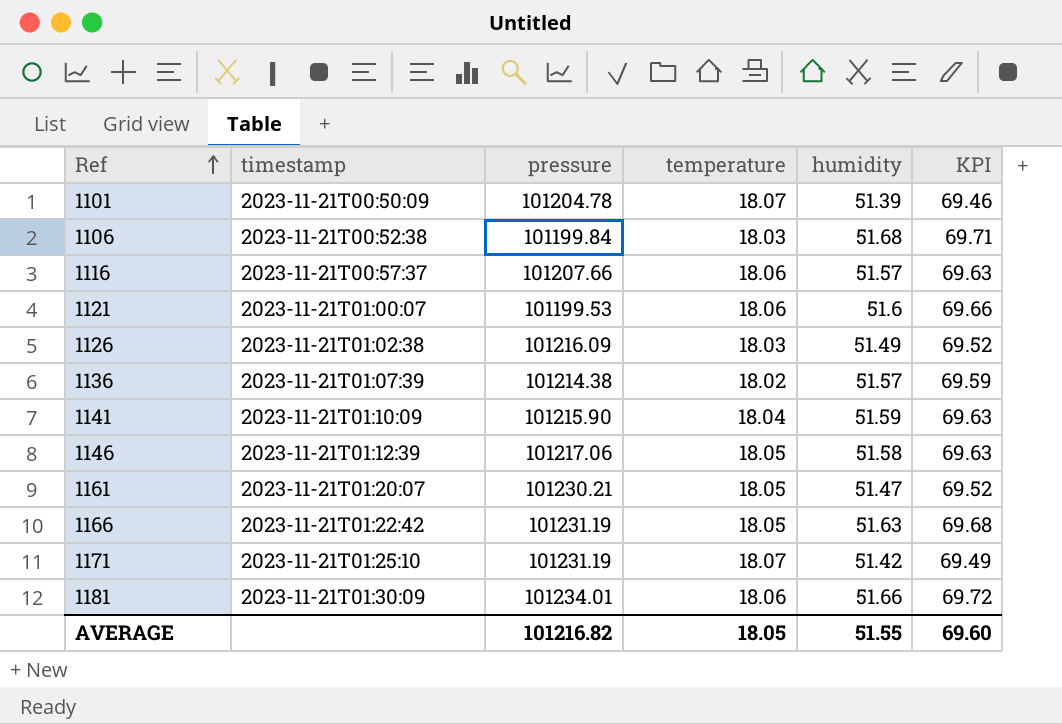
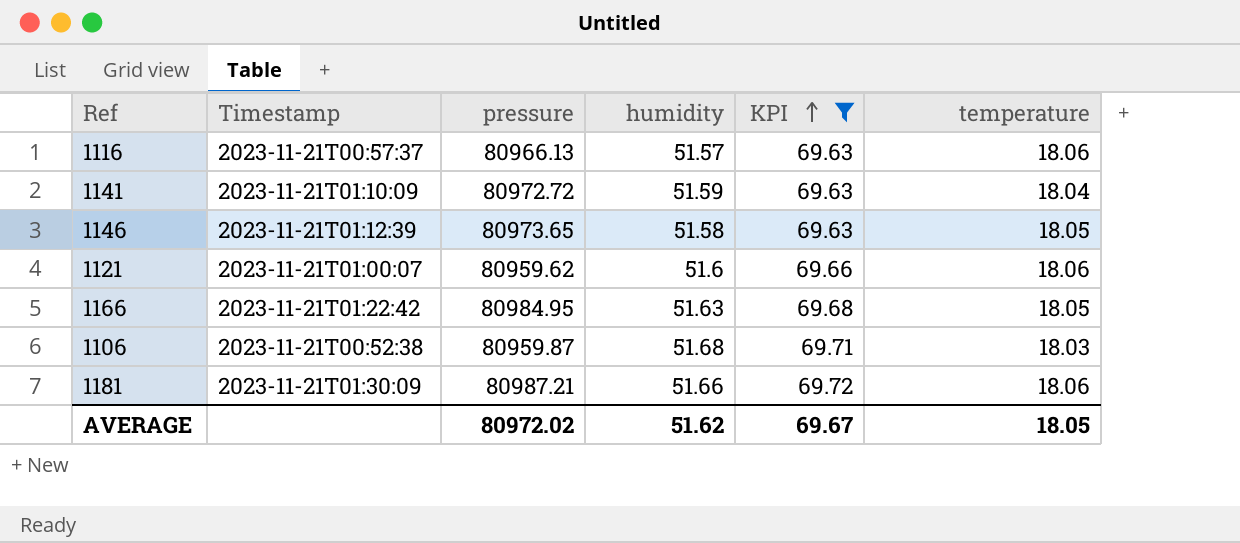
filter: none -> KPI >= 69.63
row order: Ref ascending -> KPI ascending
column name: timestamp -> Timestamp
column temperature | position: 4 -> 6
1116 | pressure: 101207.66 -> 80966.13
1141 | pressure: 101215.90 -> 80972.72
1146 | pressure: 101217.06 -> 80973.65
1121 | pressure: 101199.53 -> 80959.62
1166 | pressure: 101231.19 -> 80984.95
1106 | pressure: 101199.84 -> 80959.87
1181 | pressure: 101234.01 -> 80987.21
AVERAGE | pressure: 101216.82 -> 80972.02
AVERAGE | humidity: 51.55 -> 51.62
AVERAGE | KPI: 69.60 -> 69.67

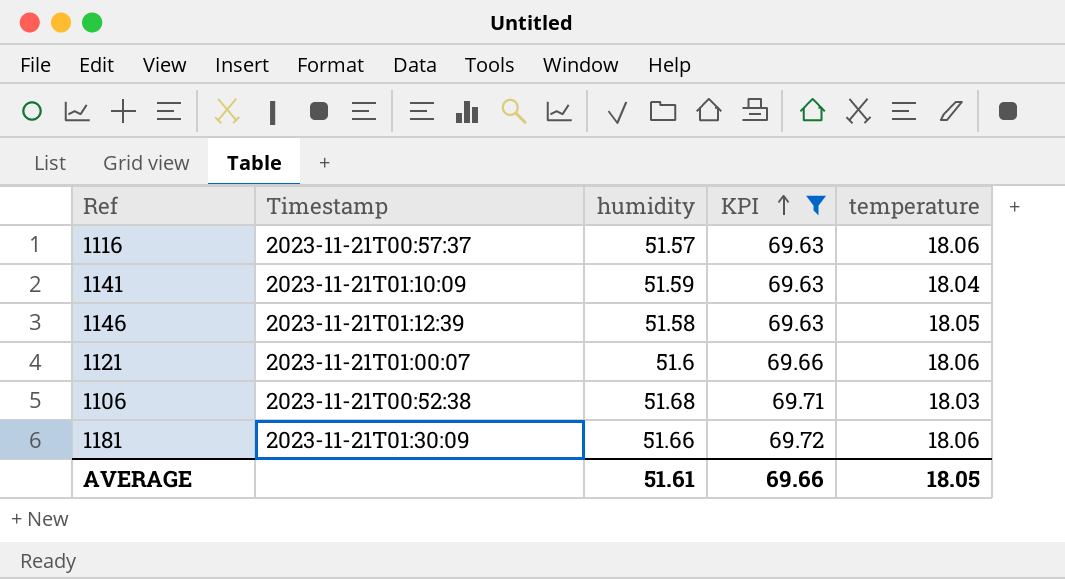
column pressure | position: 3 -> none
row 1166: 2023-11-21T01:22:42 | 80984.95 | 51.63 | 69.68 | 18.05 -> none
AVERAGE | humidity: 51.62 -> 51.61
AVERAGE | KPI: 69.67 -> 69.66

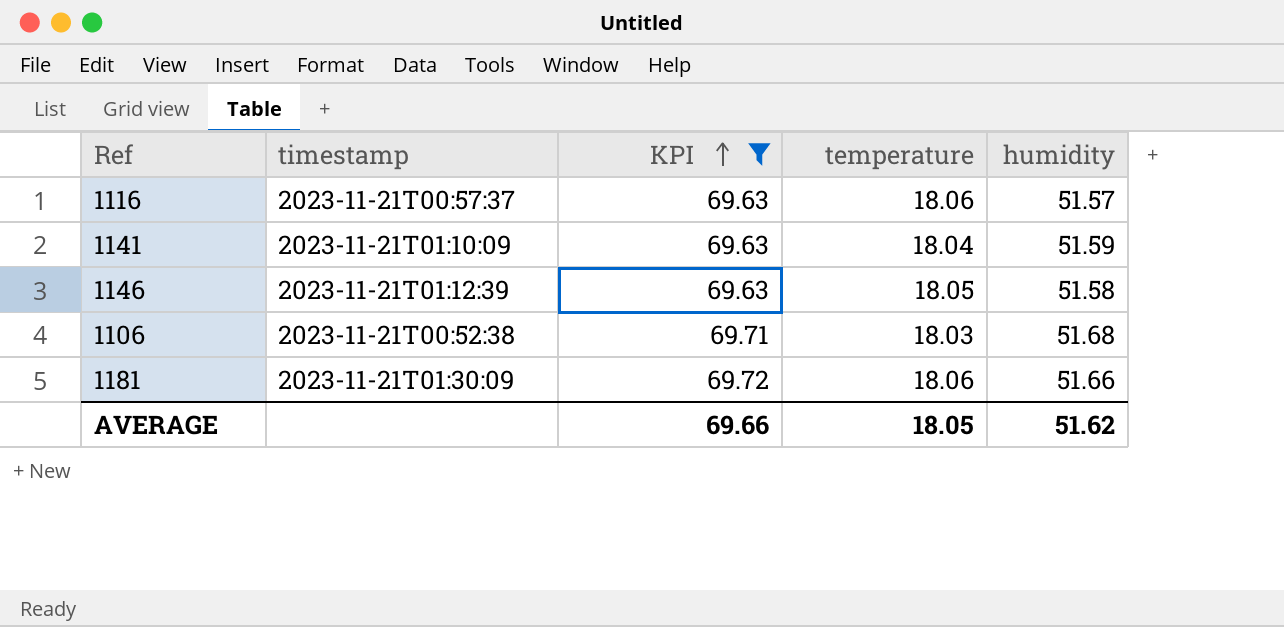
column name: Timestamp -> timestamp
column humidity | position: 3 -> 5
row 1121: 2023-11-21T01:00:07 | 51.6 | 69.66 | 18.06 -> none
AVERAGE | humidity: 51.61 -> 51.62

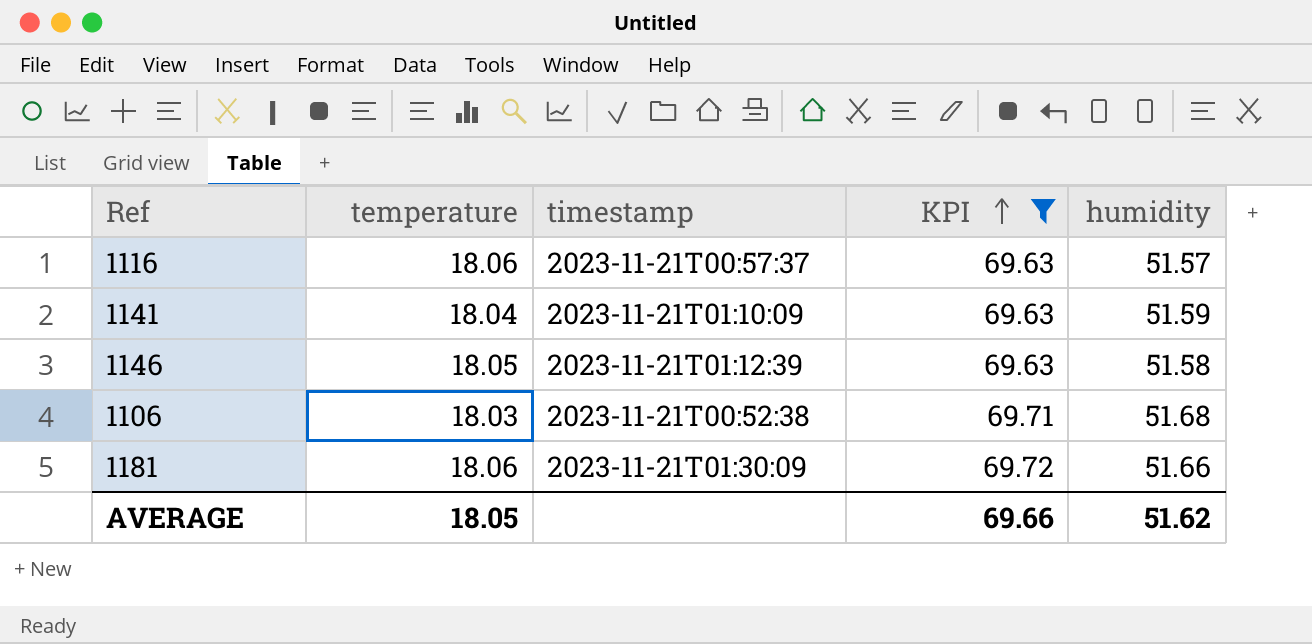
column temperature | position: 4 -> 2

